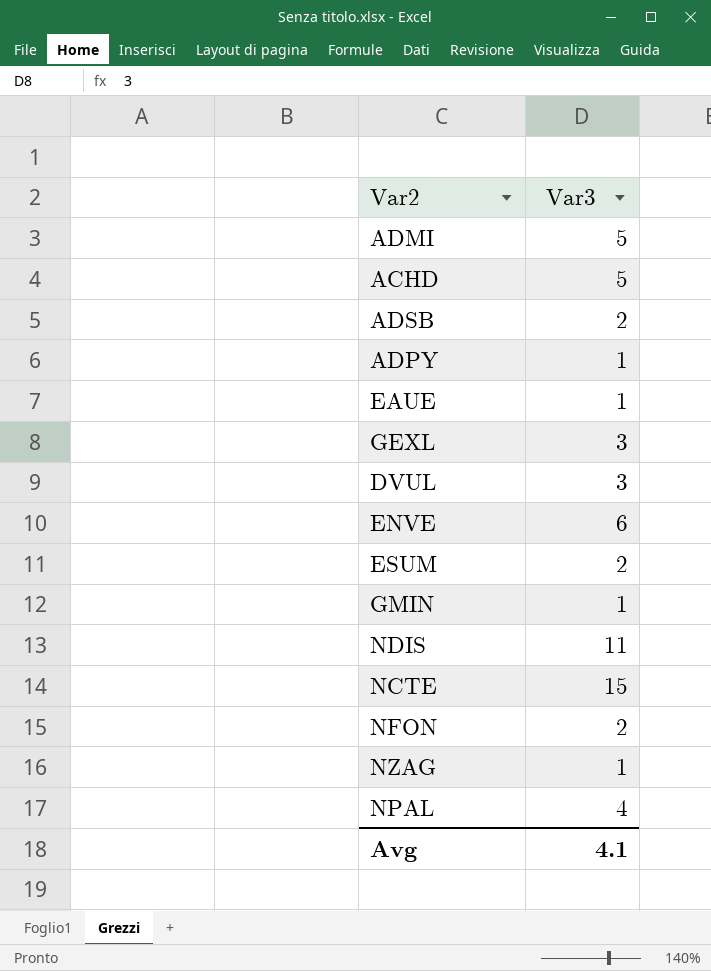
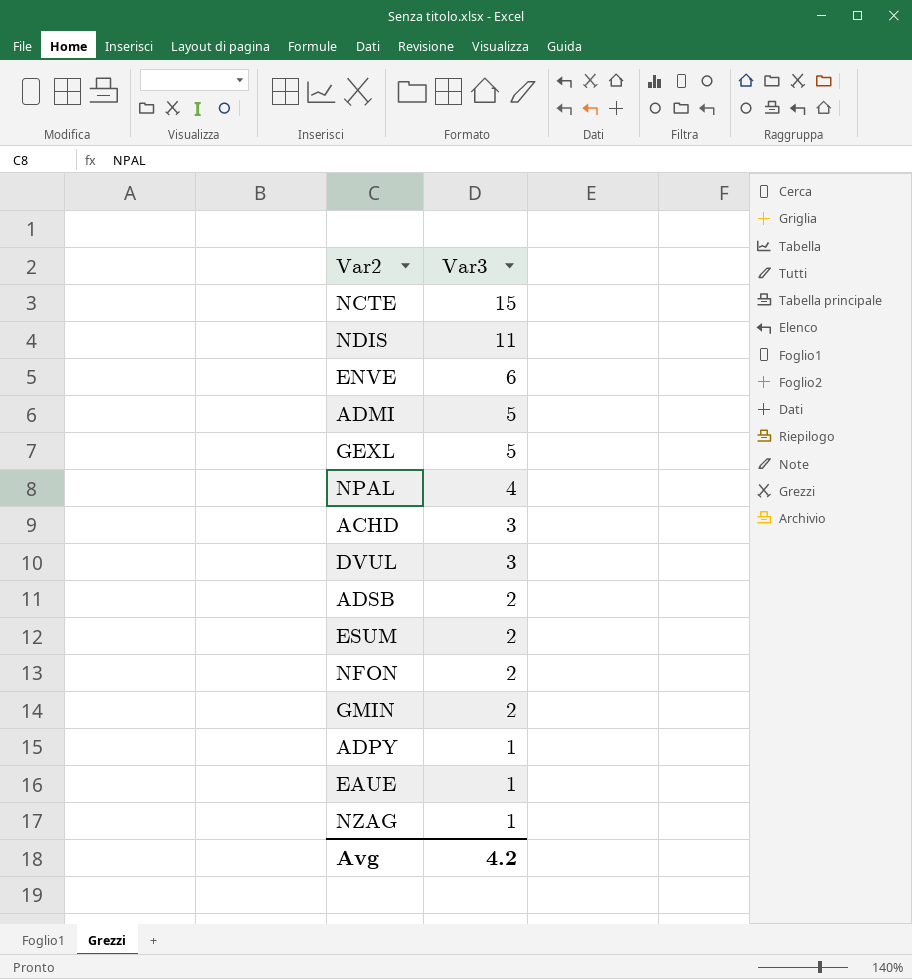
row order: none -> Var3 descending
GEXL | Var3: 3 -> 5
ACHD | Var3: 5 -> 3
GMIN | Var3: 1 -> 2
Avg | Var3: 4.1 -> 4.2

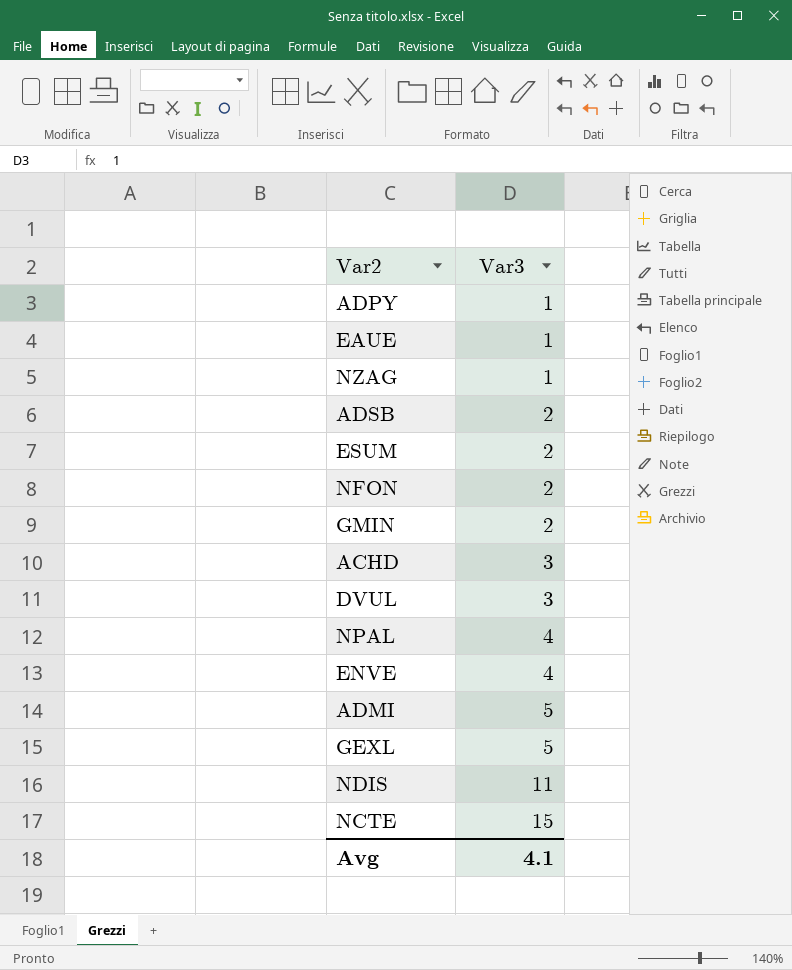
row order: Var3 descending -> Var3 ascending
ENVE | Var3: 6 -> 4
Avg | Var3: 4.2 -> 4.1

